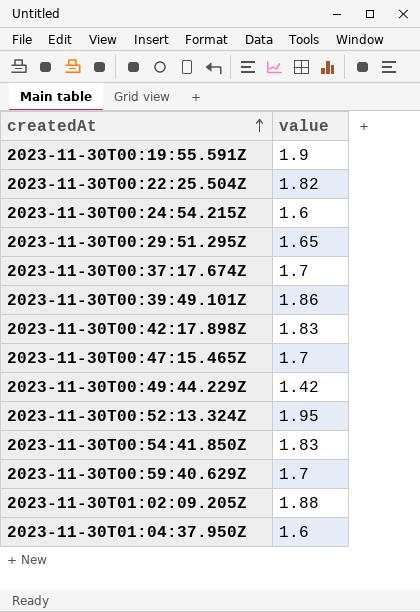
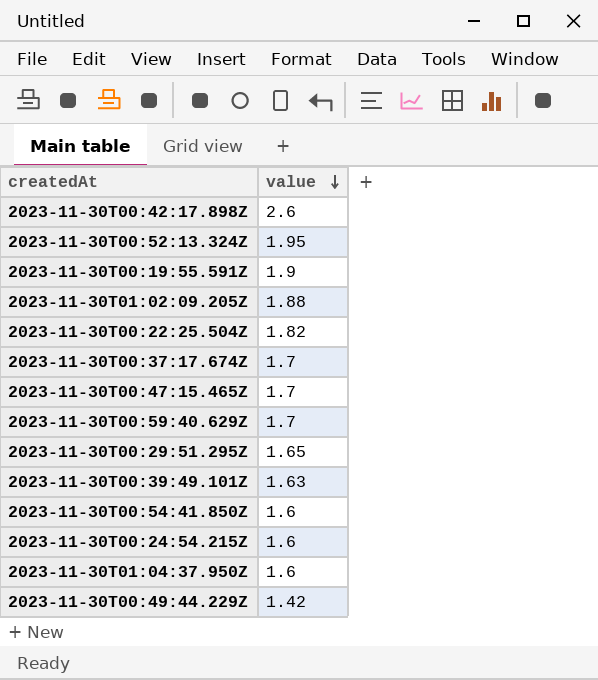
row order: createdAt ascending -> value descending
2023-11-30T00:42:17.898Z | value: 1.83 -> 2.6
2023-11-30T00:39:49.101Z | value: 1.86 -> 1.63
2023-11-30T00:54:41.850Z | value: 1.83 -> 1.6

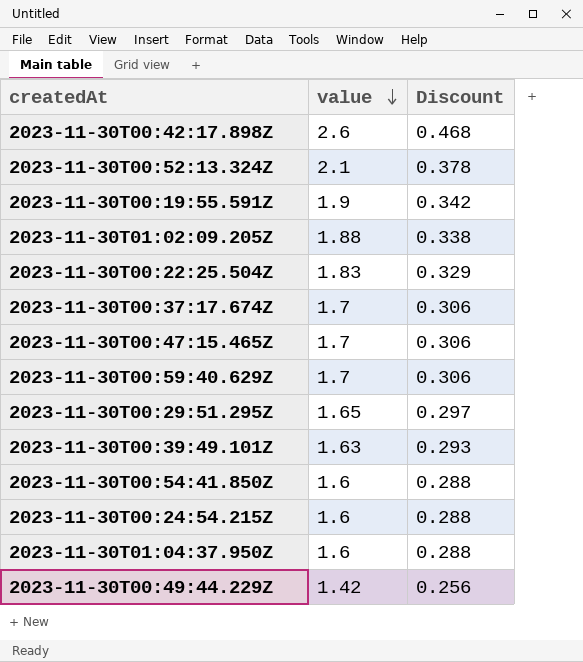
column Discount | formula: none -> [value] * 0.18
2023-11-30T00:52:13.324Z | value: 1.95 -> 2.1
2023-11-30T00:22:25.504Z | value: 1.82 -> 1.83

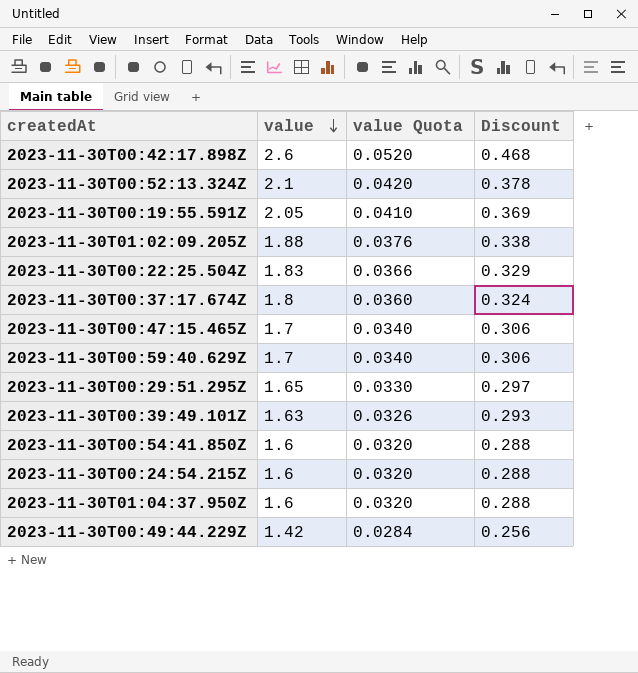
column value Quota | formula: none -> [value] * 0.02
2023-11-30T00:19:55.591Z | value: 1.9 -> 2.05
2023-11-30T00:19:55.591Z | Discount: 0.342 -> 0.369
2023-11-30T00:37:17.674Z | value: 1.7 -> 1.8
2023-11-30T00:37:17.674Z | Discount: 0.306 -> 0.324

